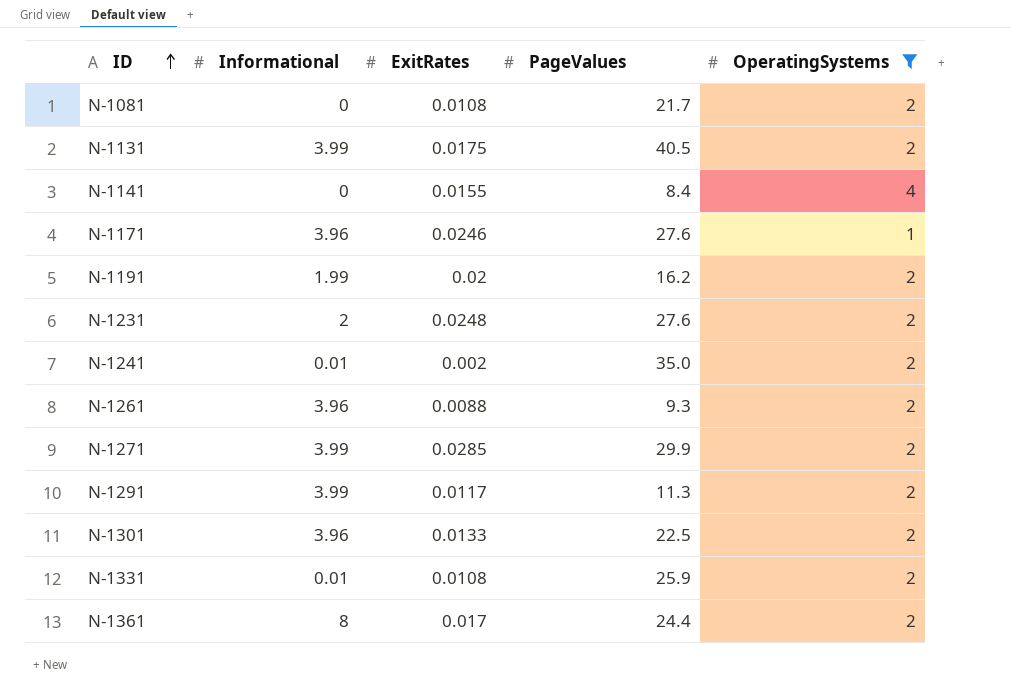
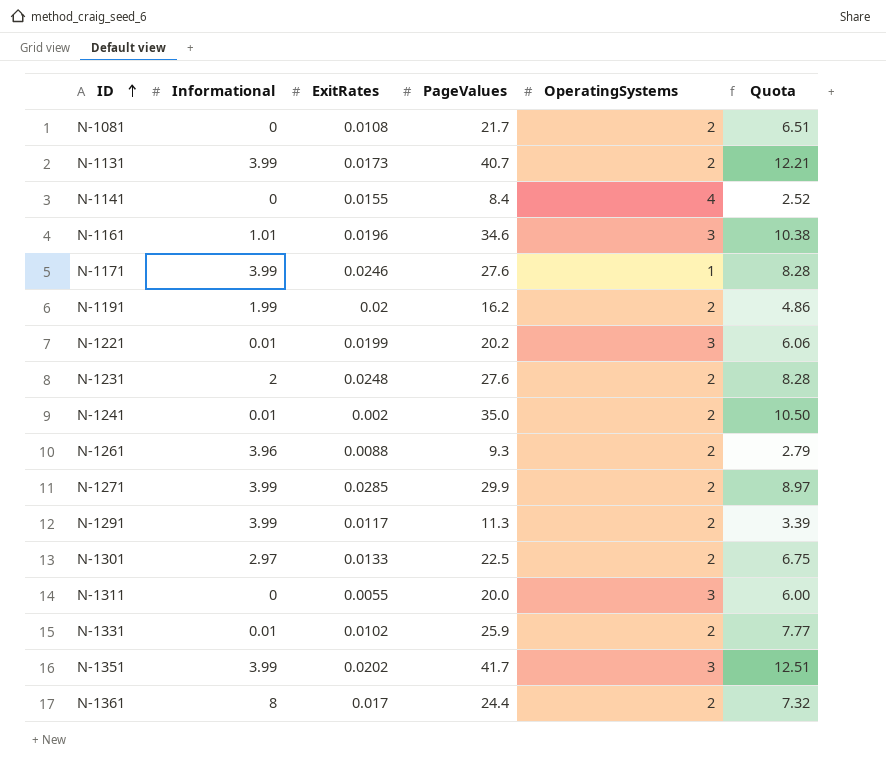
filter: OperatingSystems != 3 -> none
column Quota | formula: none -> [PageValues] * 0.3
N-1131 | ExitRates: 0.0175 -> 0.0173
N-1131 | PageValues: 40.5 -> 40.7
N-1171 | Informational: 3.96 -> 3.99
N-1301 | Informational: 3.96 -> 2.97
N-1331 | ExitRates: 0.0108 -> 0.0102

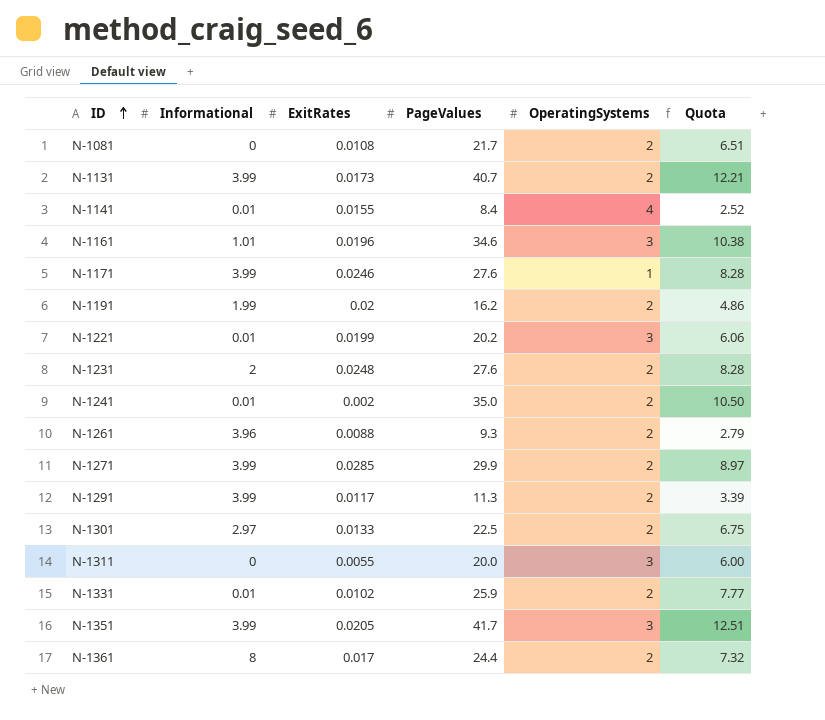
N-1141 | Informational: 0 -> 0.01
N-1351 | ExitRates: 0.0202 -> 0.0205

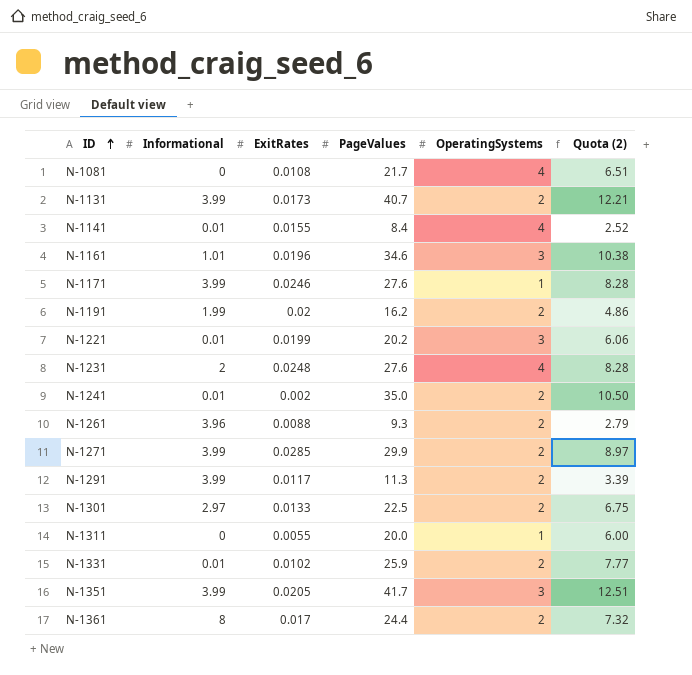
column name: Quota -> Quota (2)
N-1081 | OperatingSystems: 2 -> 4
N-1231 | OperatingSystems: 2 -> 4
N-1311 | OperatingSystems: 3 -> 1

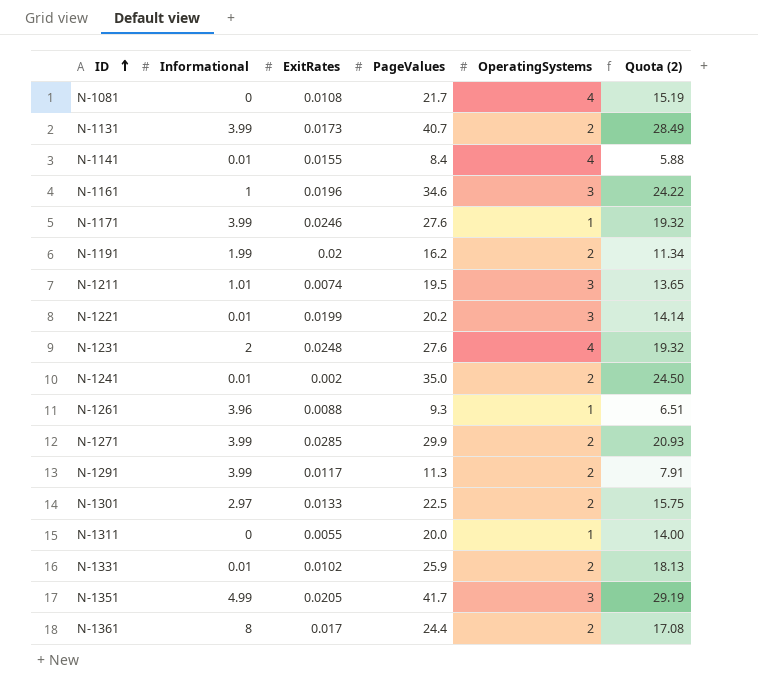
column Quota (2) | formula: [PageValues] * 0.3 -> [PageValues] * 0.7
N-1161 | Informational: 1.01 -> 1
row N-1211: none -> 1.01 | 0.0074 | 19.5 | 3 | 13.65
N-1261 | OperatingSystems: 2 -> 1
N-1351 | Informational: 3.99 -> 4.99

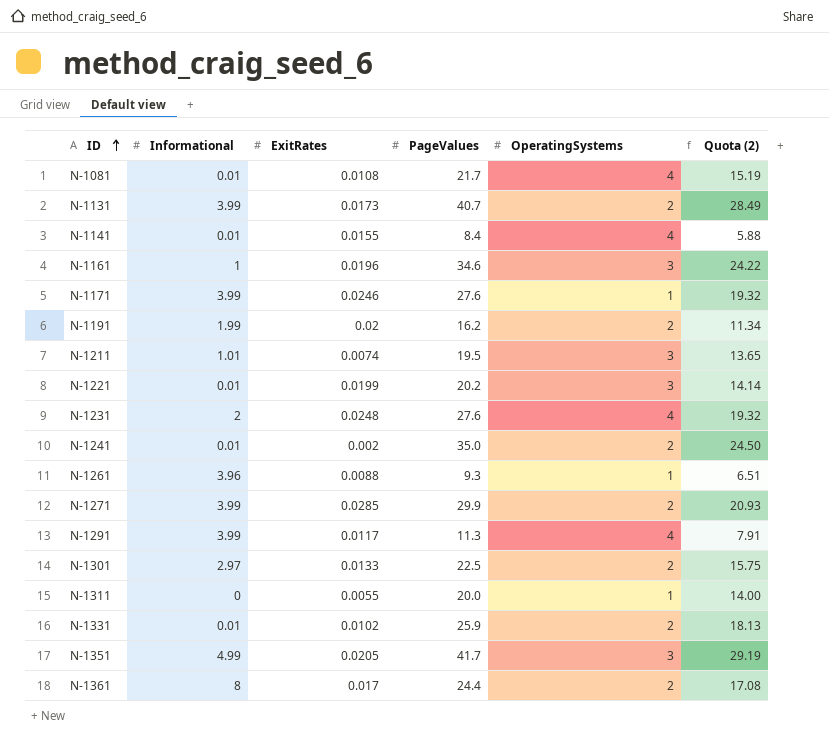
N-1081 | Informational: 0 -> 0.01
N-1291 | OperatingSystems: 2 -> 4

